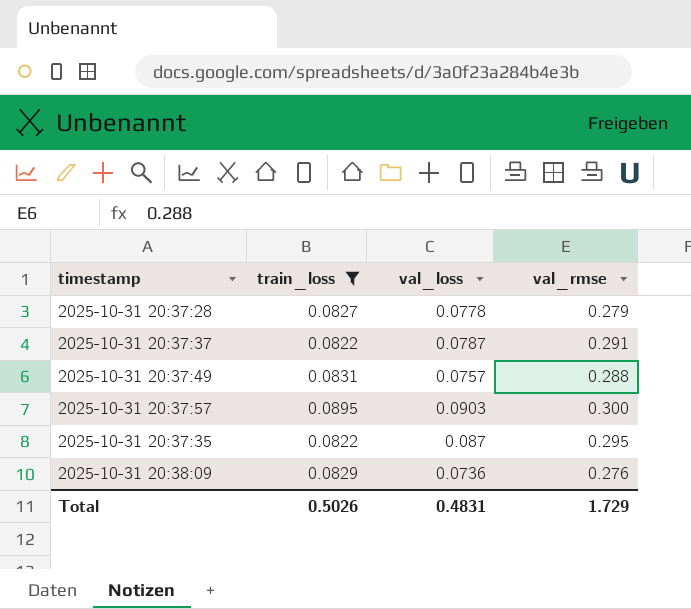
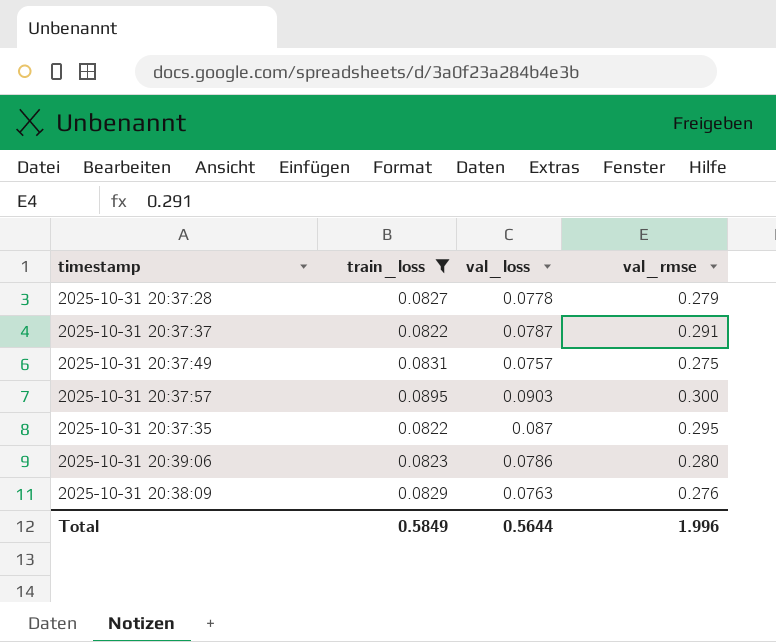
2025-10-31 20:37:49 | val_rmse: 0.288 -> 0.275
row 2025-10-31 20:39:06: none -> 0.0823 | 0.0786 | 0.280
2025-10-31 20:38:09 | val_loss: 0.0736 -> 0.0763
Total | train_loss: 0.5026 -> 0.5849
Total | val_loss: 0.4831 -> 0.5644
Total | val_rmse: 1.729 -> 1.996

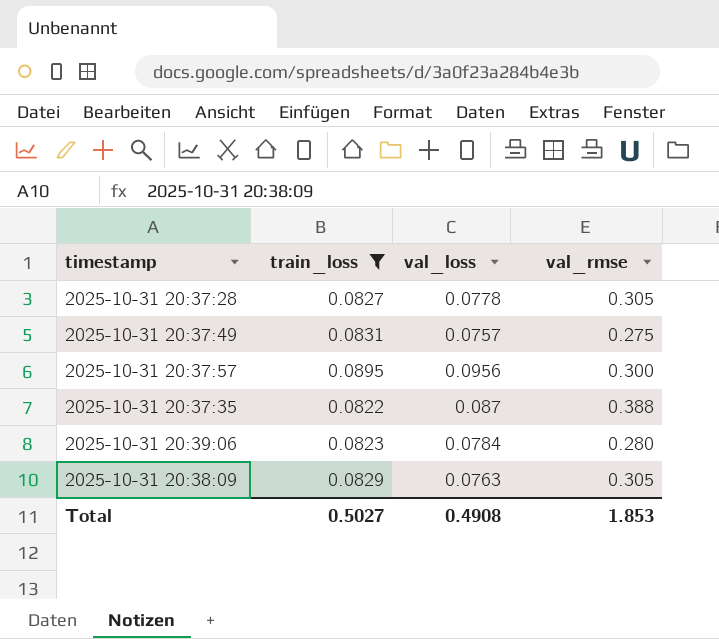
row 2025-10-31 20:37:37: 0.0822 | 0.0787 | 0.291 -> none
2025-10-31 20:37:28 | val_rmse: 0.279 -> 0.305
2025-10-31 20:37:57 | val_loss: 0.0903 -> 0.0956
2025-10-31 20:37:35 | val_rmse: 0.295 -> 0.388
2025-10-31 20:39:06 | val_loss: 0.0786 -> 0.0784
2025-10-31 20:38:09 | val_rmse: 0.276 -> 0.305
Total | train_loss: 0.5849 -> 0.5027
Total | val_loss: 0.5644 -> 0.4908
Total | val_rmse: 1.996 -> 1.853

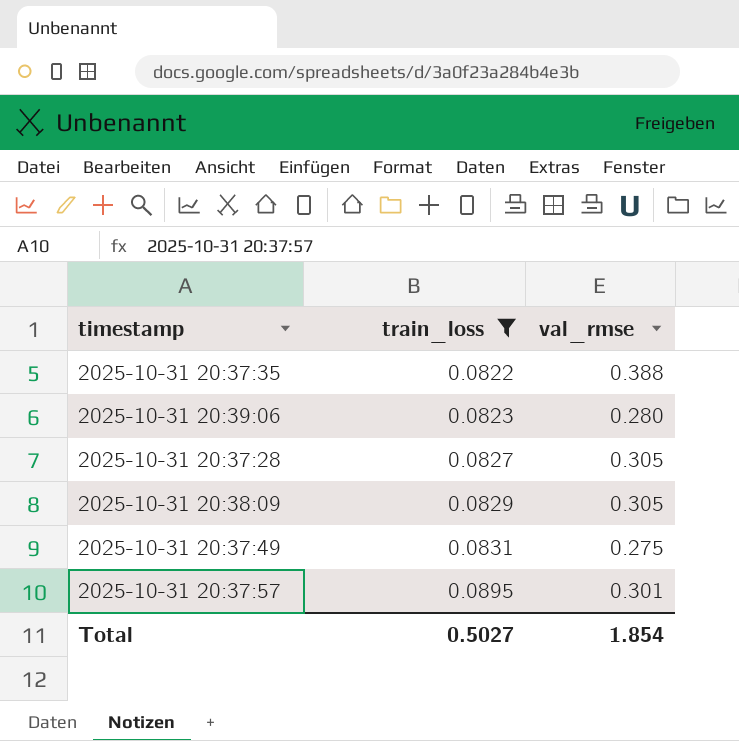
row order: none -> train_loss ascending
column val_loss | position: 3 -> none
2025-10-31 20:37:57 | val_rmse: 0.300 -> 0.301
Total | val_rmse: 1.853 -> 1.854

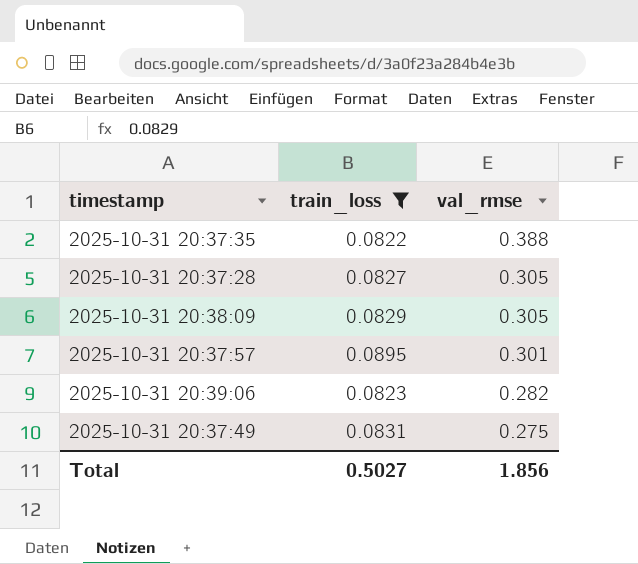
row order: train_loss ascending -> val_rmse descending
2025-10-31 20:39:06 | val_rmse: 0.280 -> 0.282
Total | val_rmse: 1.854 -> 1.856

